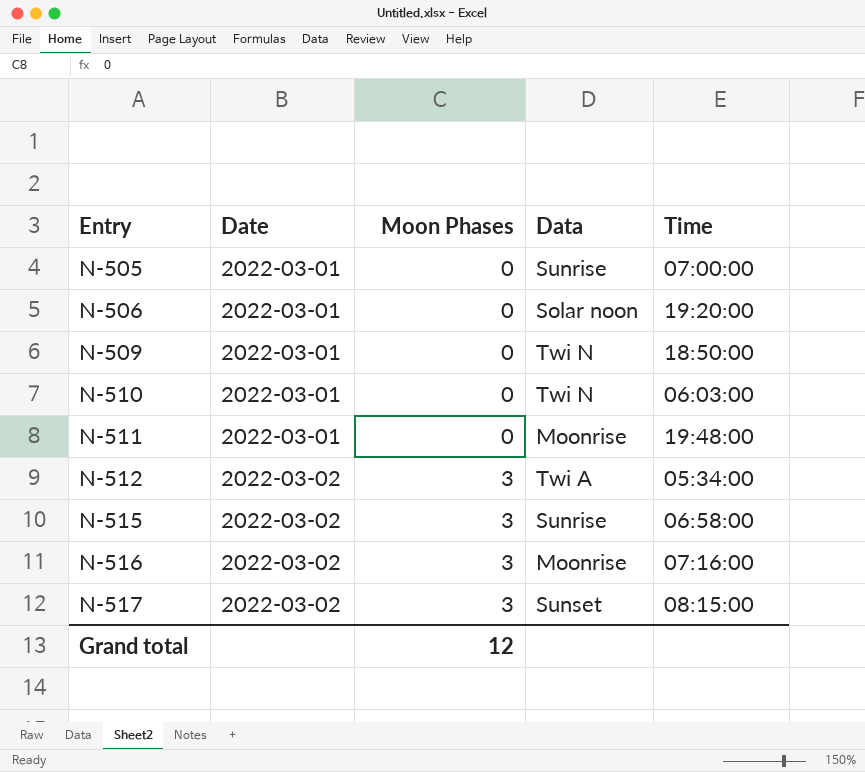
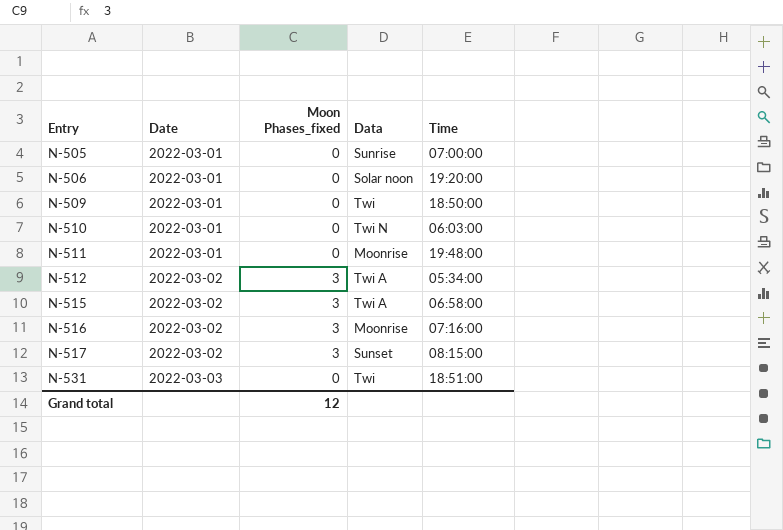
column name: Moon Phases -> Moon Phases_fixed
N-509 | Data: Twi N -> Twi
N-515 | Data: Sunrise -> Twi A
row N-531: none -> 2022-03-03 | 0 | Twi | 18:51:00

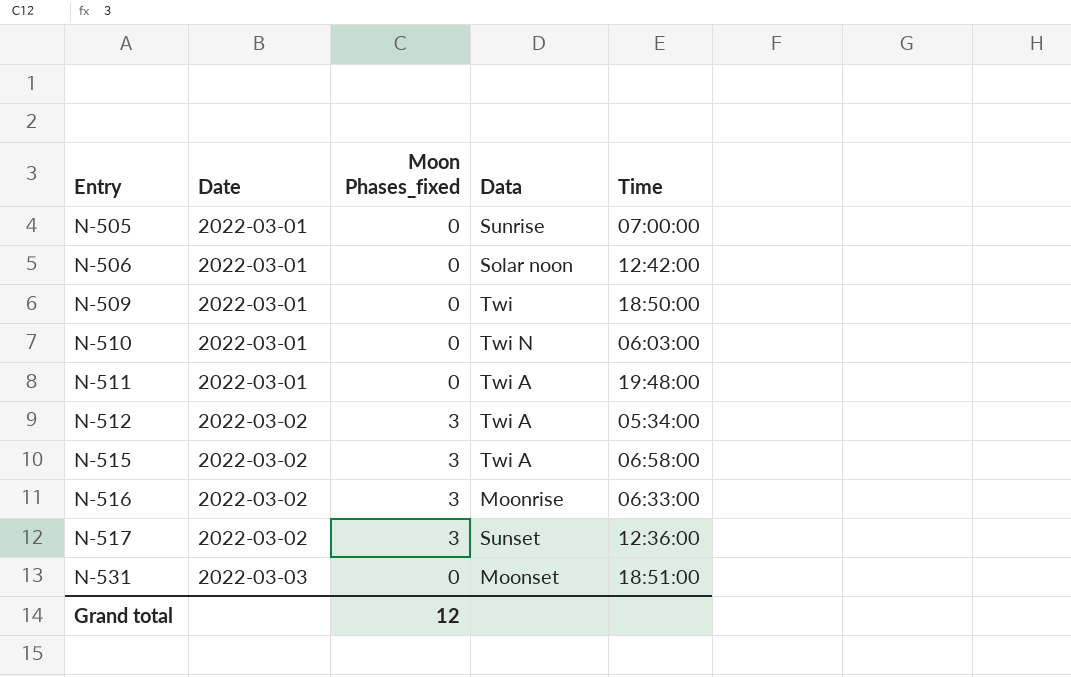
N-506 | Time: 19:20:00 -> 12:42:00
N-511 | Data: Moonrise -> Twi A
N-516 | Time: 07:16:00 -> 06:33:00
N-517 | Time: 08:15:00 -> 12:36:00
N-531 | Data: Twi -> Moonset

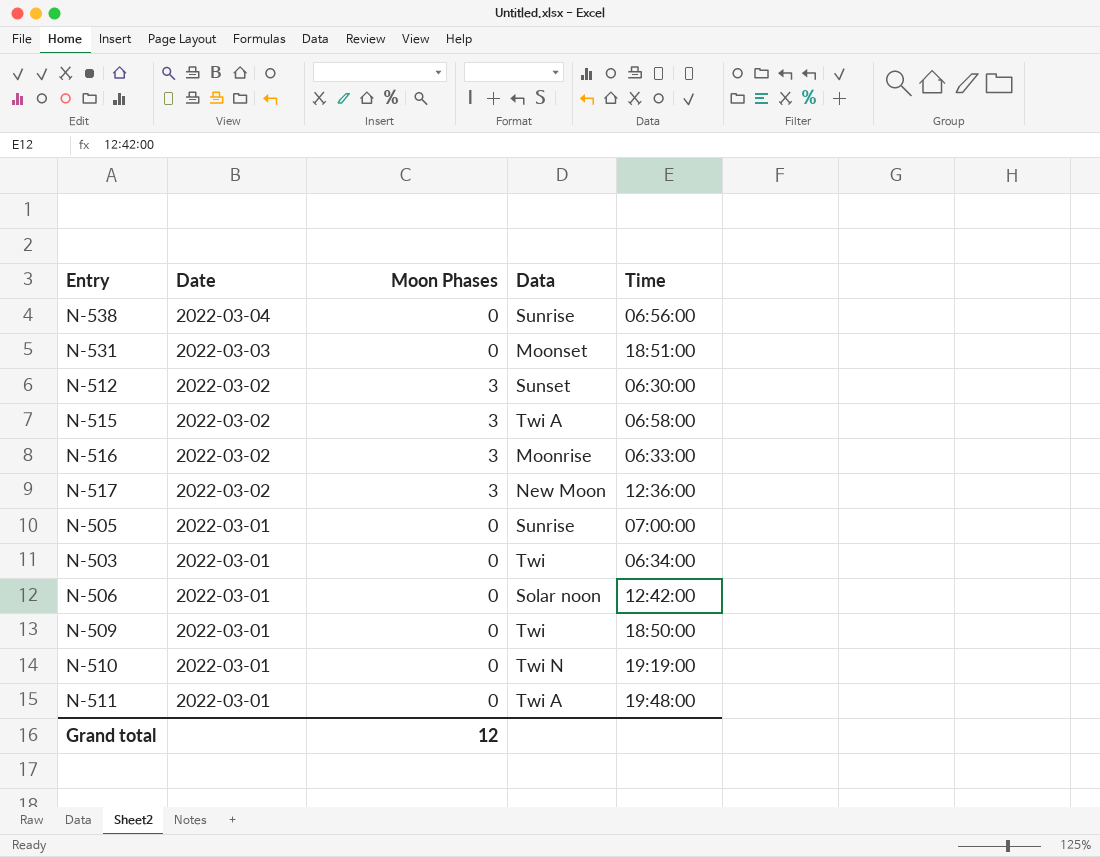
row order: Entry ascending -> Date descending
column name: Moon Phases_fixed -> Moon Phases
row N-538: none -> 2022-03-04 | 0 | Sunrise | 06:56:00
N-512 | Data: Twi A -> Sunset
N-512 | Time: 05:34:00 -> 06:30:00
N-517 | Data: Sunset -> New Moon
row N-503: none -> 2022-03-01 | 0 | Twi | 06:34:00
N-510 | Time: 06:03:00 -> 19:19:00

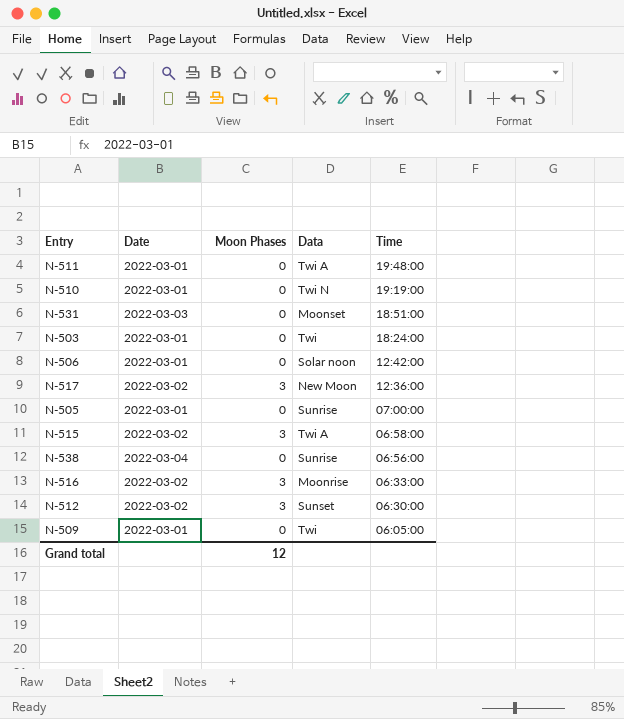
row order: Date descending -> Time descending
N-503 | Time: 06:34:00 -> 18:24:00
N-509 | Time: 18:50:00 -> 06:05:00

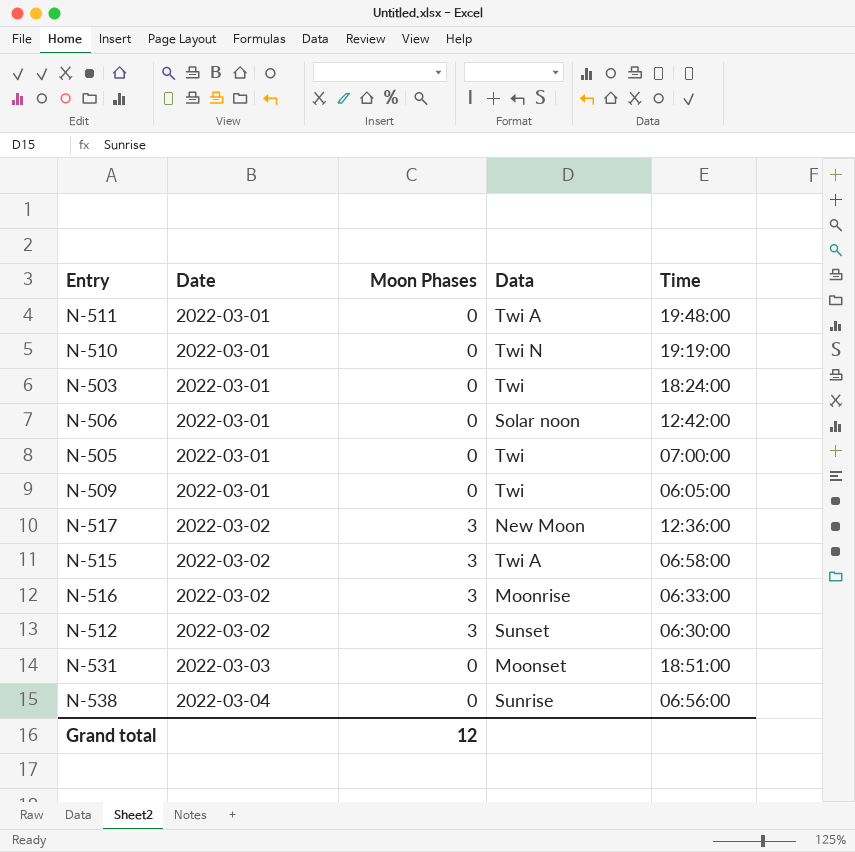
row order: Time descending -> Date ascending
N-505 | Data: Sunrise -> Twi

